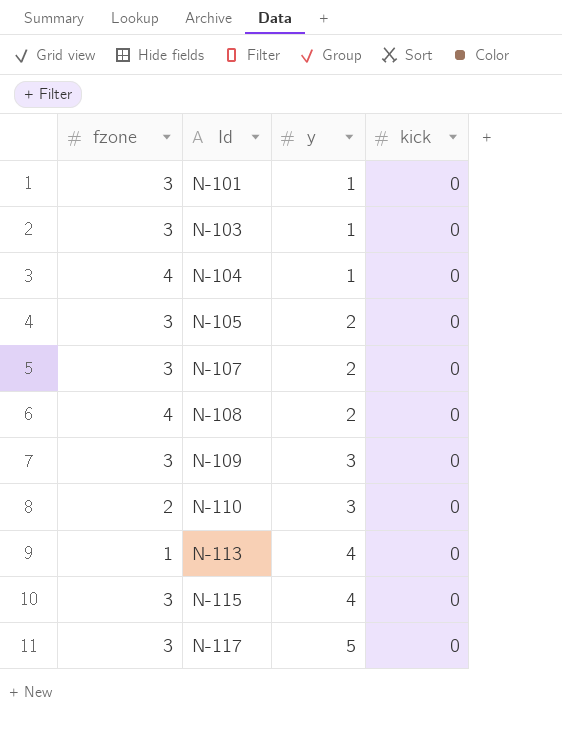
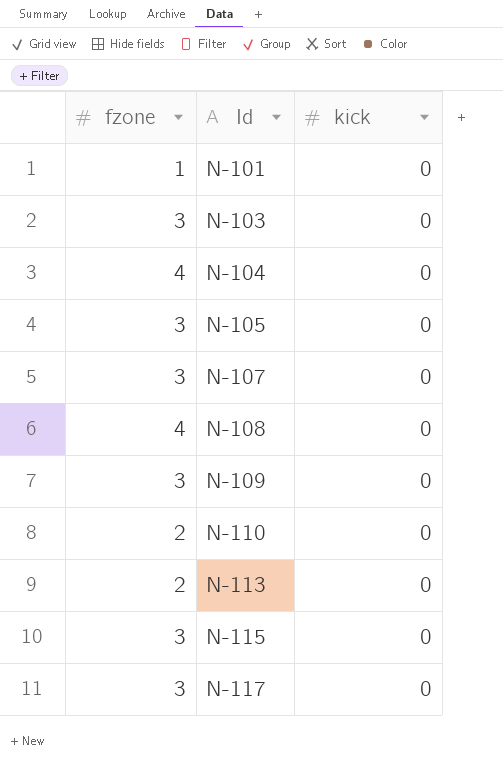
column y | position: 3 -> none
N-101 | fzone: 3 -> 1
N-113 | fzone: 1 -> 2

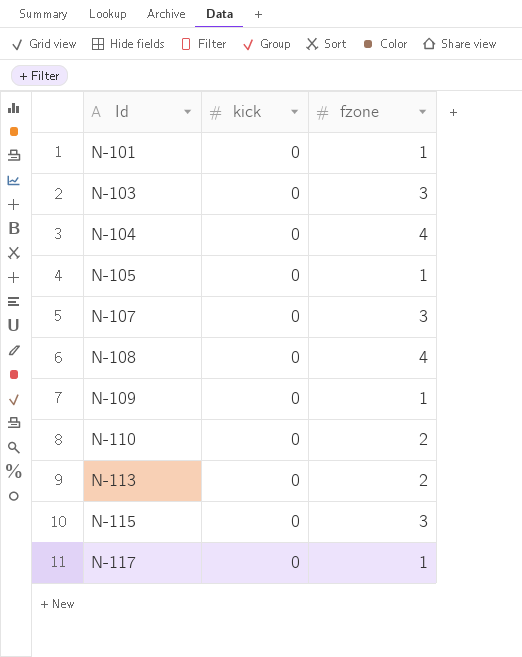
column fzone | position: 1 -> 3
N-105 | fzone: 3 -> 1
N-109 | fzone: 3 -> 1
N-117 | fzone: 3 -> 1

